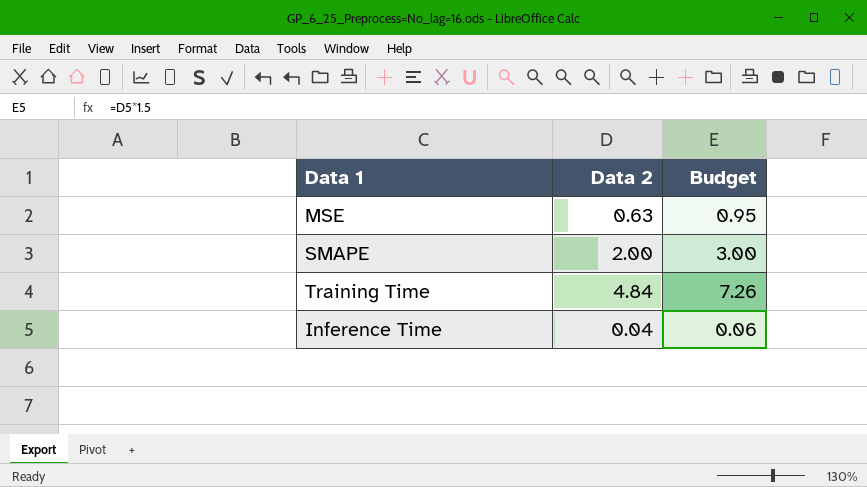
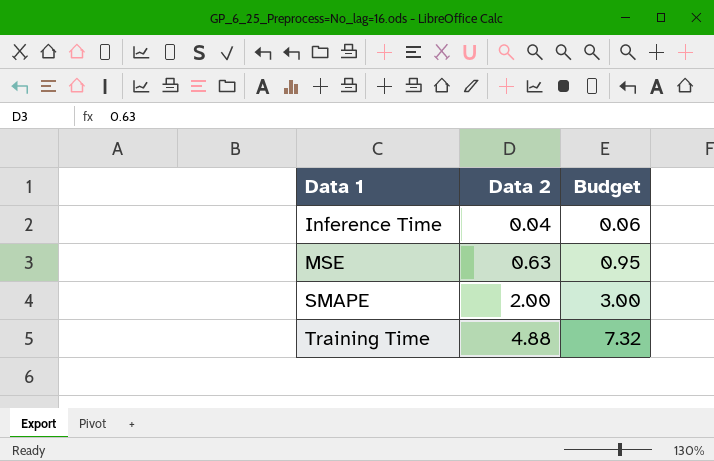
row order: none -> Data 1 ascending
Training Time | Data 2: 4.84 -> 4.88
Training Time | Budget: 7.26 -> 7.32

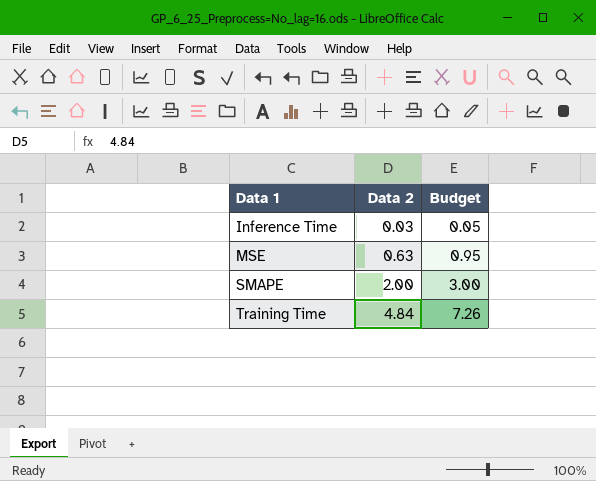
Inference Time | Data 2: 0.04 -> 0.03
Inference Time | Budget: 0.06 -> 0.05
Training Time | Data 2: 4.88 -> 4.84
Training Time | Budget: 7.32 -> 7.26

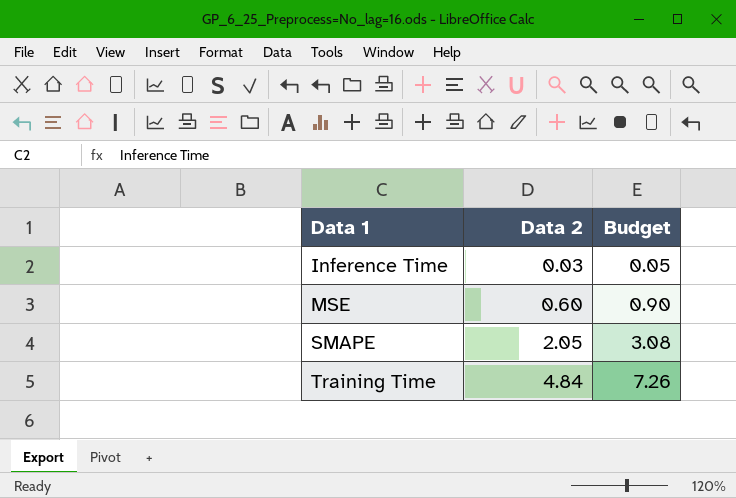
MSE | Data 2: 0.63 -> 0.60
MSE | Budget: 0.95 -> 0.90
SMAPE | Data 2: 2.00 -> 2.05
SMAPE | Budget: 3.00 -> 3.08

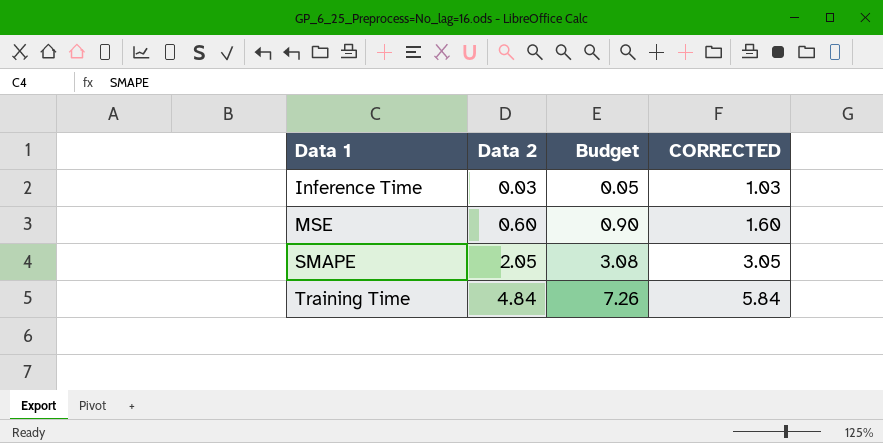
column CORRECTED | formula: none -> [Data 2] + 1

